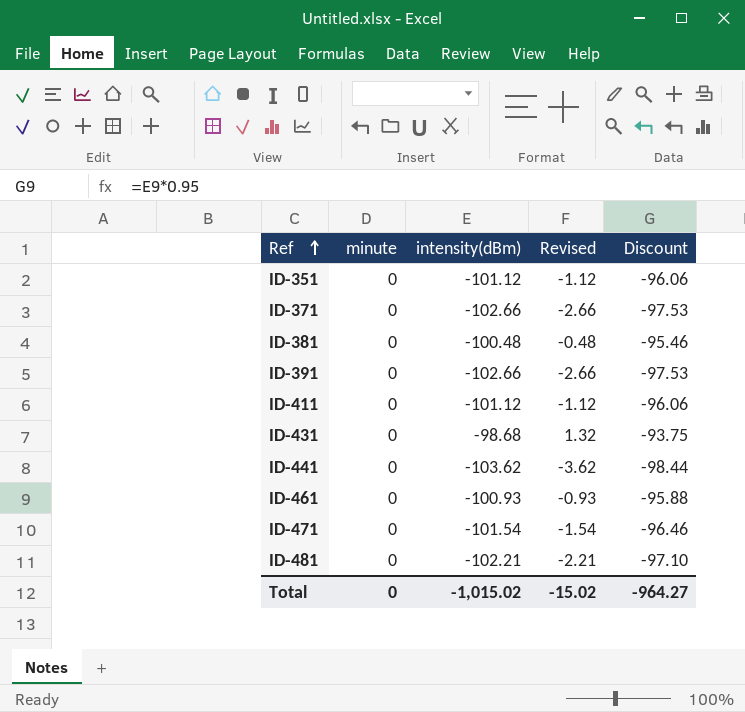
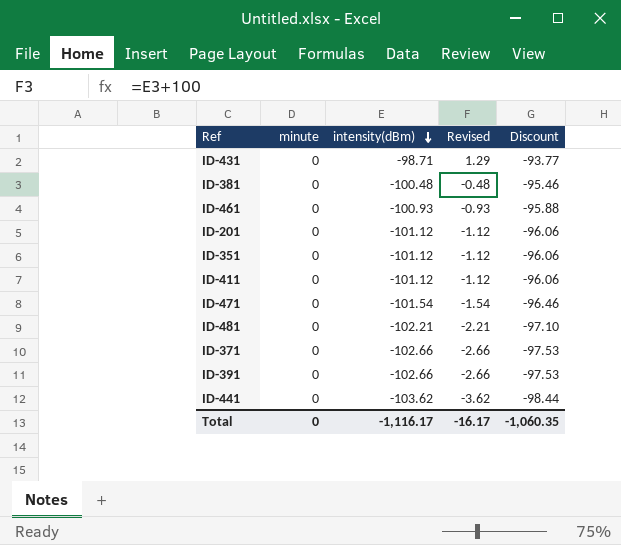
row order: Ref ascending -> intensity(dBm) descending
ID-431 | intensity(dBm): -98.68 -> -98.71
ID-431 | Revised: 1.32 -> 1.29
ID-431 | Discount: -93.75 -> -93.77
row ID-201: none -> 0 | -101.12 | -1.12 | -96.06
Total | intensity(dBm): -1,015.02 -> -1,116.17
Total | Revised: -15.02 -> -16.17
Total | Discount: -964.27 -> -1,060.35

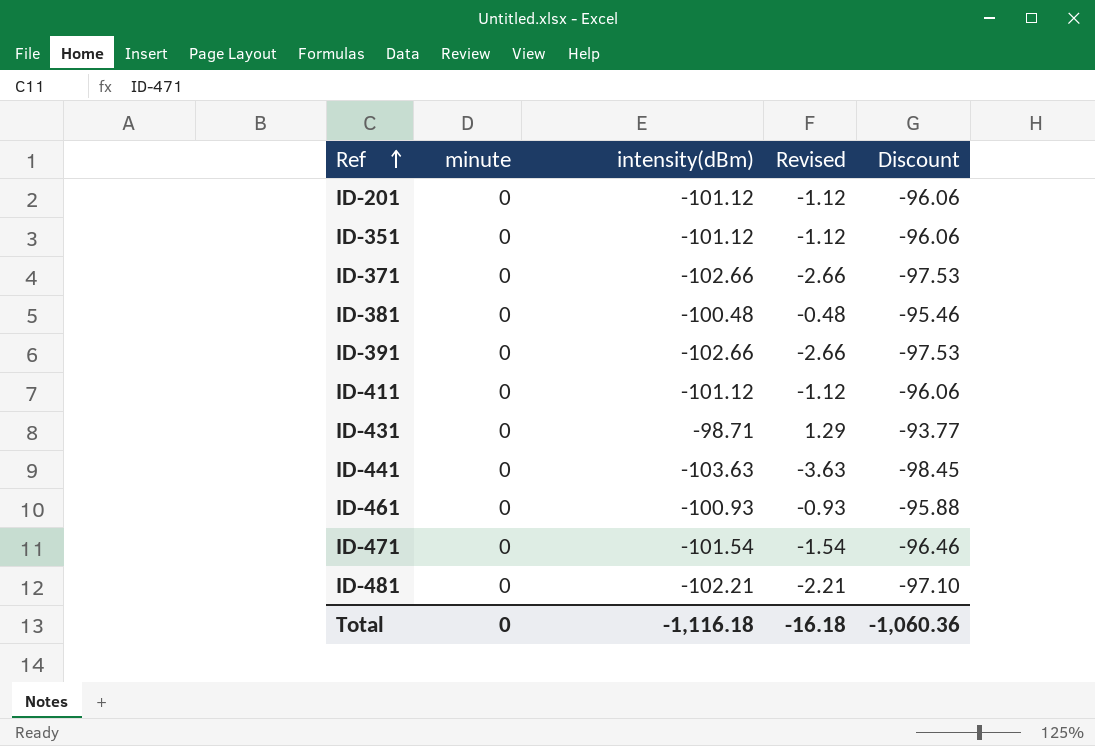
row order: intensity(dBm) descending -> Ref ascending
ID-441 | intensity(dBm): -103.62 -> -103.63
ID-441 | Revised: -3.62 -> -3.63
ID-441 | Discount: -98.44 -> -98.45
Total | intensity(dBm): -1,116.17 -> -1,116.18
Total | Revised: -16.17 -> -16.18
Total | Discount: -1,060.35 -> -1,060.36

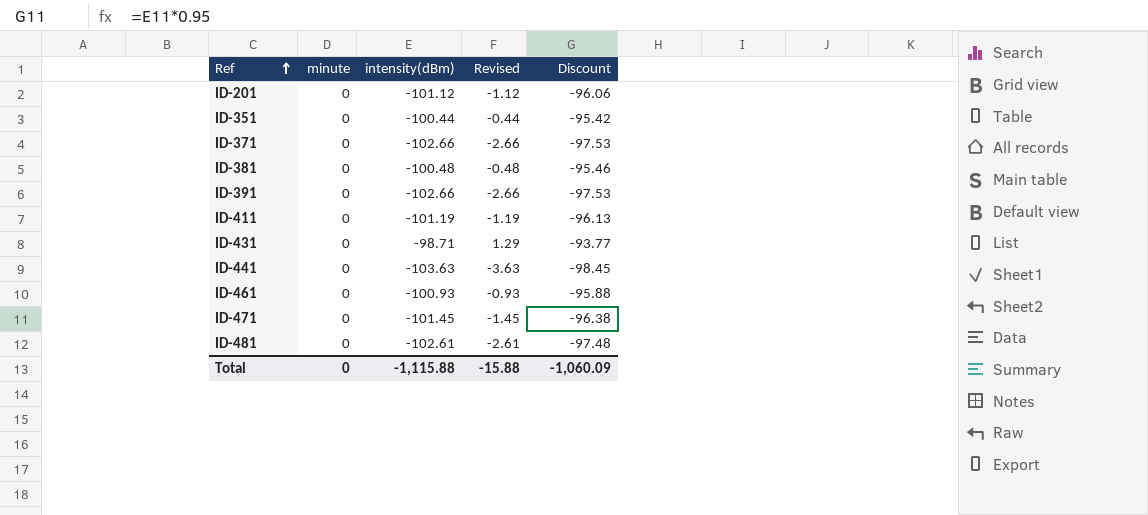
ID-351 | intensity(dBm): -101.12 -> -100.44
ID-351 | Revised: -1.12 -> -0.44
ID-351 | Discount: -96.06 -> -95.42
ID-411 | intensity(dBm): -101.12 -> -101.19
ID-411 | Revised: -1.12 -> -1.19
ID-411 | Discount: -96.06 -> -96.13
ID-471 | intensity(dBm): -101.54 -> -101.45
ID-471 | Revised: -1.54 -> -1.45
ID-471 | Discount: -96.46 -> -96.38
ID-481 | intensity(dBm): -102.21 -> -102.61
ID-481 | Revised: -2.21 -> -2.61
ID-481 | Discount: -97.10 -> -97.48
Total | intensity(dBm): -1,116.18 -> -1,115.88
Total | Revised: -16.18 -> -15.88
Total | Discount: -1,060.36 -> -1,060.09

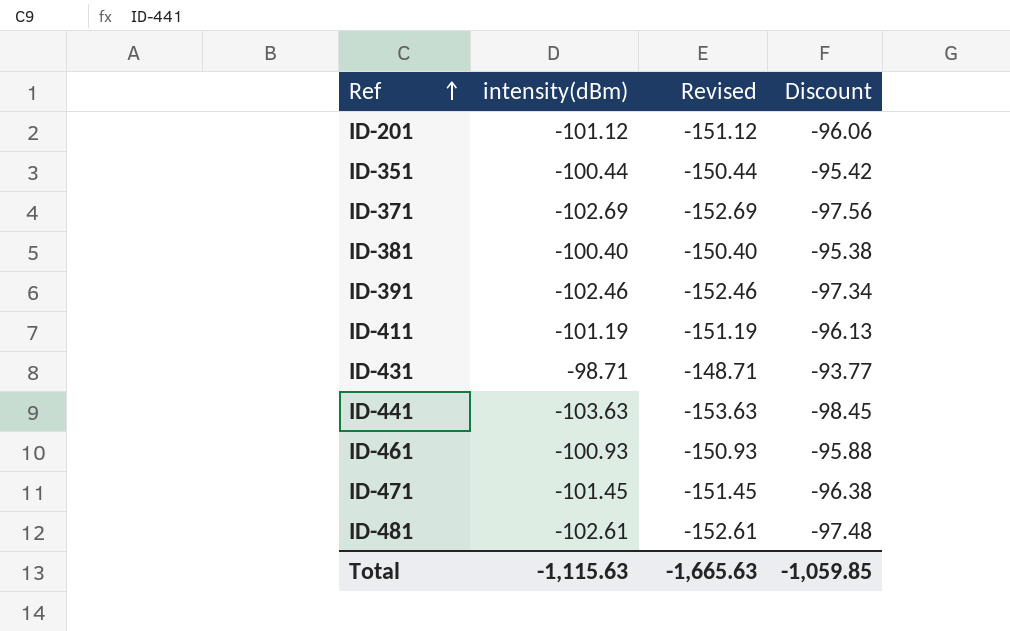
column minute | position: 2 -> none
column Revised | formula: [intensity(dBm)] + 100 -> [intensity(dBm)] - 50
ID-371 | intensity(dBm): -102.66 -> -102.69
ID-371 | Discount: -97.53 -> -97.56
ID-381 | intensity(dBm): -100.48 -> -100.40
ID-381 | Discount: -95.46 -> -95.38
ID-391 | intensity(dBm): -102.66 -> -102.46
ID-391 | Discount: -97.53 -> -97.34
Total | intensity(dBm): -1,115.88 -> -1,115.63
Total | Revised: -15.88 -> -1,665.63
Total | Discount: -1,060.09 -> -1,059.85

